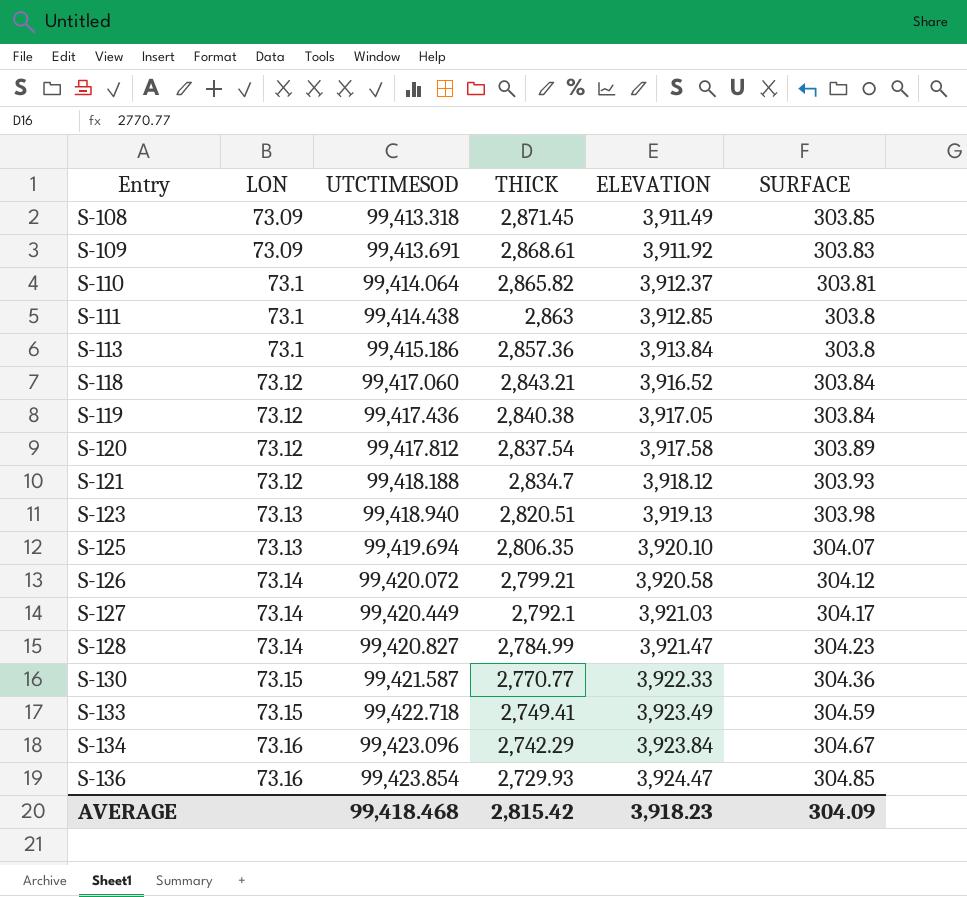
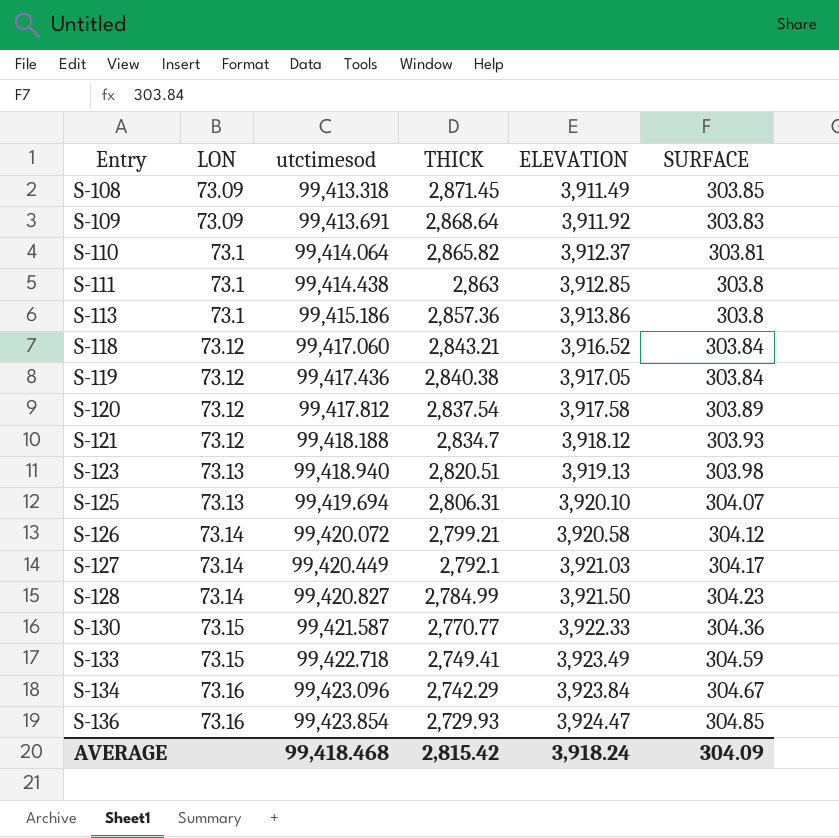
column name: UTCTIMESOD -> utctimesod
S-109 | THICK: 2,868.61 -> 2,868.64
S-113 | ELEVATION: 3,913.84 -> 3,913.86
S-125 | THICK: 2,806.35 -> 2,806.31
S-128 | ELEVATION: 3,921.47 -> 3,921.50
AVERAGE | ELEVATION: 3,918.23 -> 3,918.24

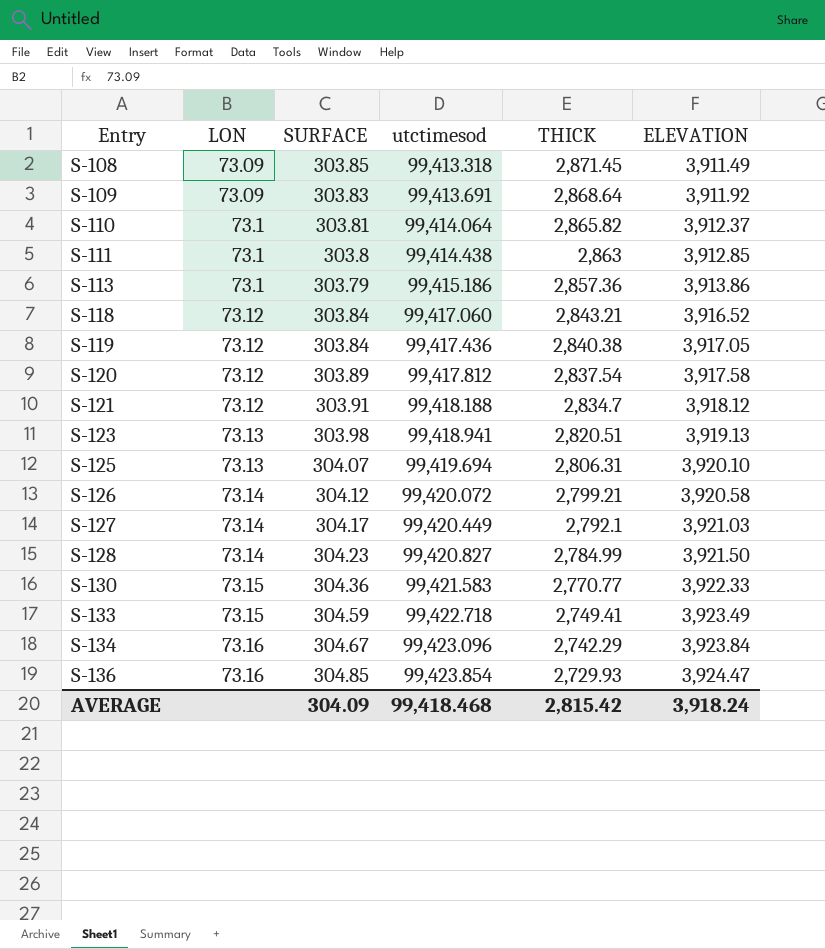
column SURFACE | position: 6 -> 3
S-113 | SURFACE: 303.8 -> 303.79
S-121 | SURFACE: 303.93 -> 303.91
S-123 | utctimesod: 99,418.940 -> 99,418.941
S-130 | utctimesod: 99,421.587 -> 99,421.583

